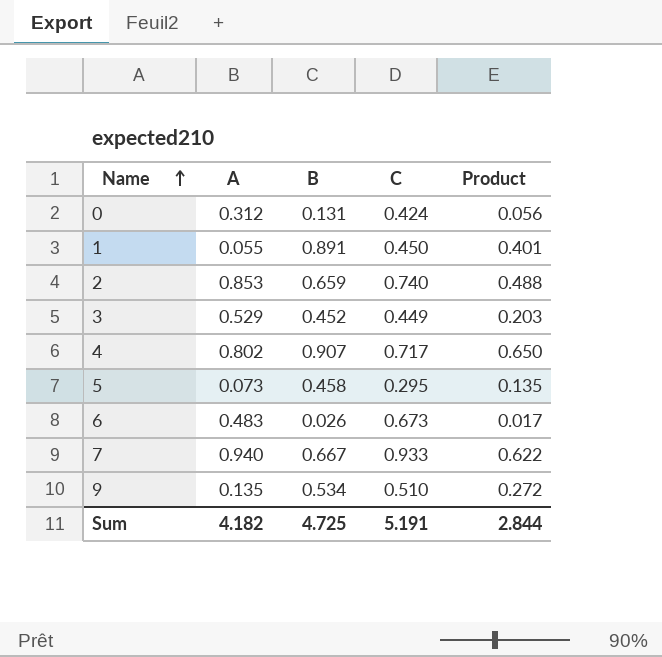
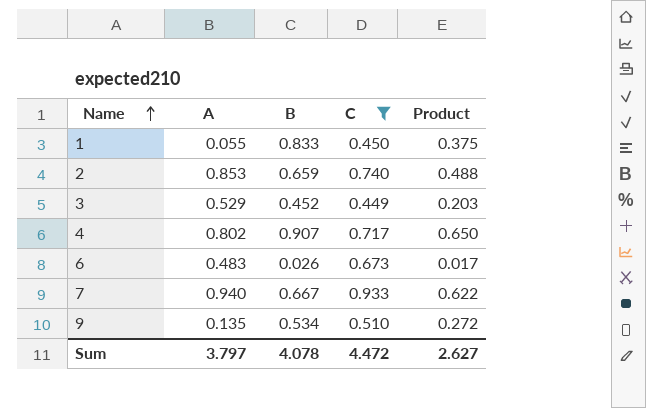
filter: none -> C >= 0.449
1 | B: 0.891 -> 0.833
1 | Product: 0.401 -> 0.375
Sum | A: 4.182 -> 3.797
Sum | B: 4.725 -> 4.078
Sum | C: 5.191 -> 4.472
Sum | Product: 2.844 -> 2.627

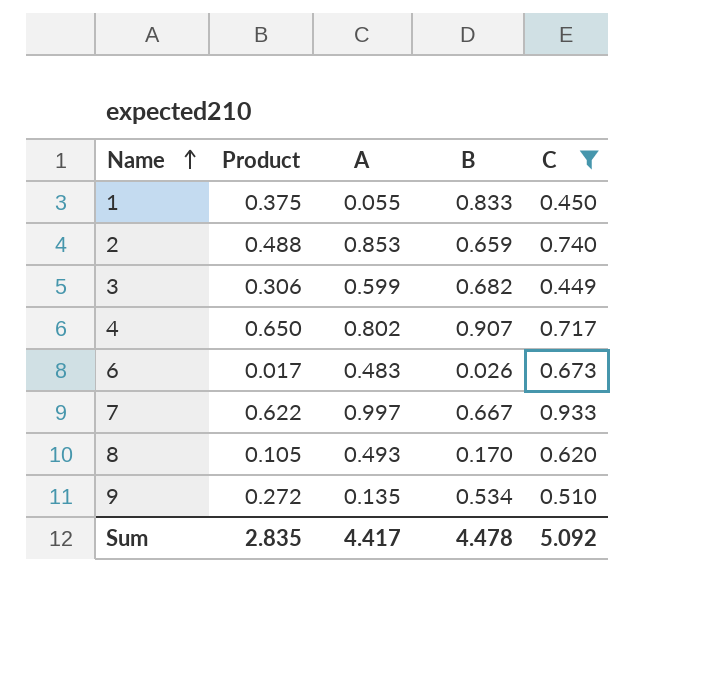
column Product | position: 5 -> 2
3 | Product: 0.203 -> 0.306
3 | A: 0.529 -> 0.599
3 | B: 0.452 -> 0.682
7 | A: 0.940 -> 0.997
row 8: none -> 0.105 | 0.493 | 0.170 | 0.620
Sum | Product: 2.627 -> 2.835
Sum | A: 3.797 -> 4.417
Sum | B: 4.078 -> 4.478
Sum | C: 4.472 -> 5.092

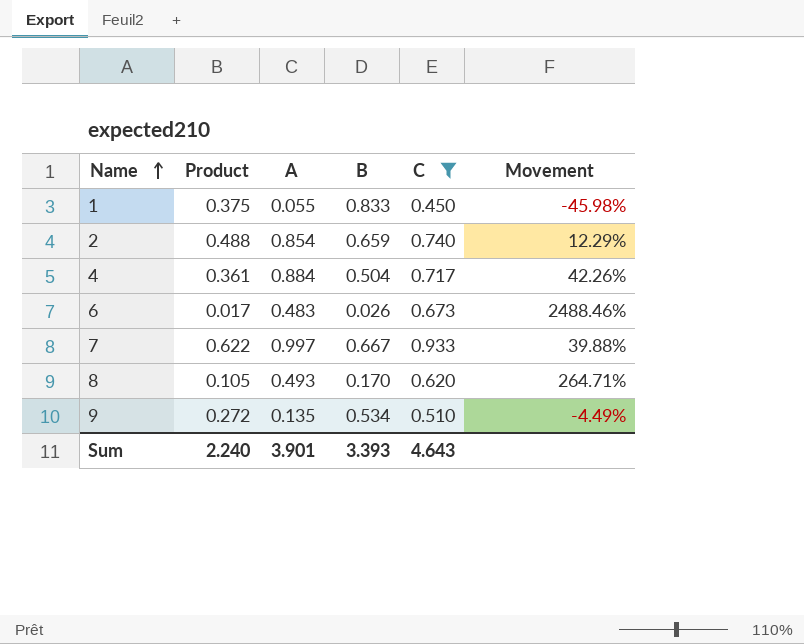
column Movement | formula: none -> ([C] - [B]) / [B]
row 3: 0.306 | 0.599 | 0.682 | 0.449 -> none
2 | A: 0.853 -> 0.854
4 | Product: 0.650 -> 0.361
4 | A: 0.802 -> 0.884
4 | B: 0.907 -> 0.504
Sum | Product: 2.835 -> 2.240
Sum | A: 4.417 -> 3.901
Sum | B: 4.478 -> 3.393
Sum | C: 5.092 -> 4.643

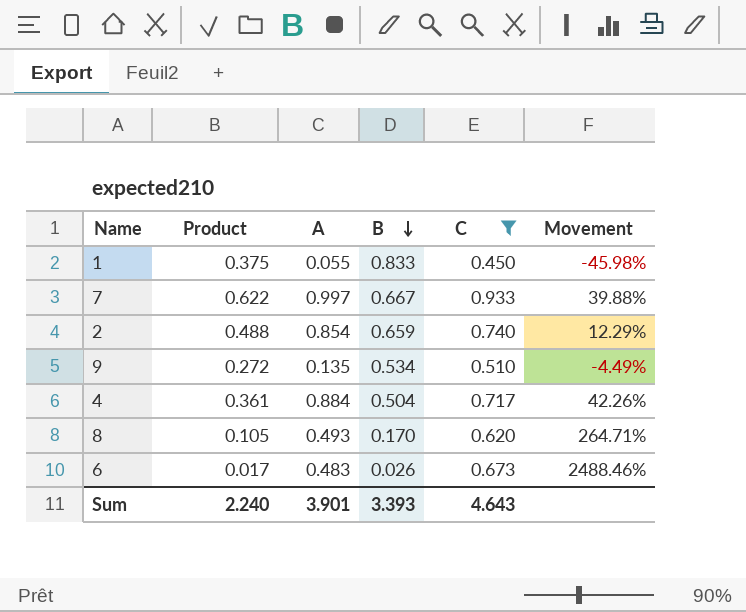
row order: Name ascending -> B descending

